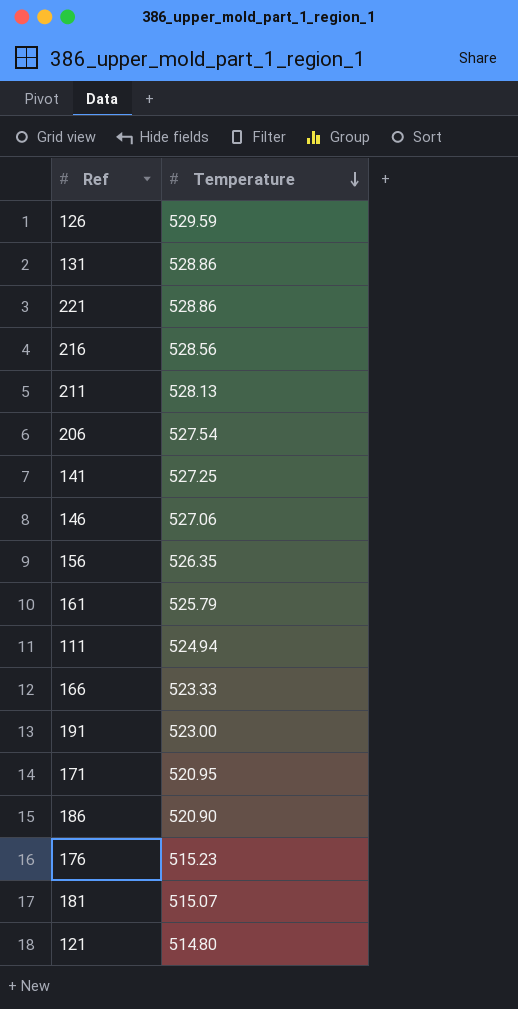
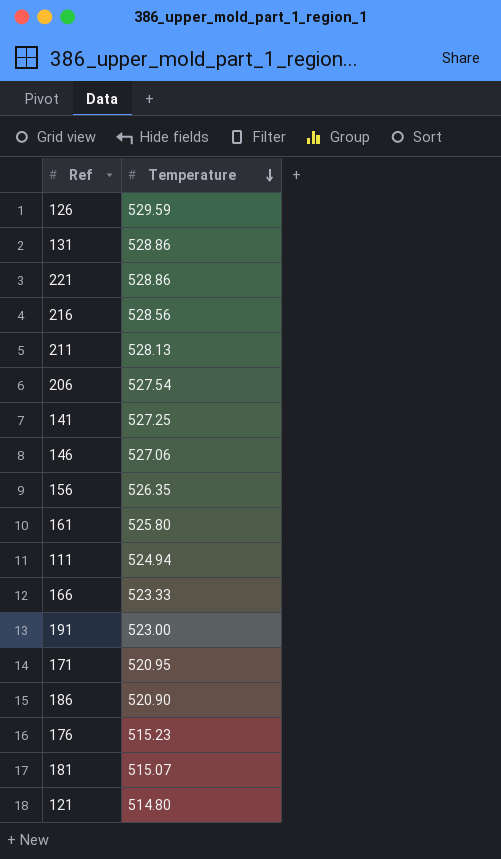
161 | Temperature: 525.79 -> 525.80

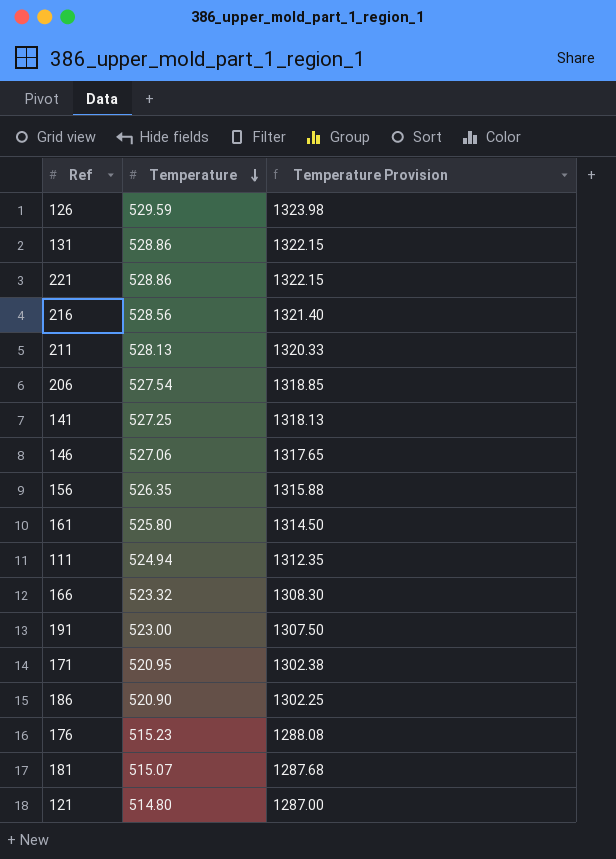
column Temperature Provision | formula: none -> [Temperature] * 2.5
166 | Temperature: 523.33 -> 523.32

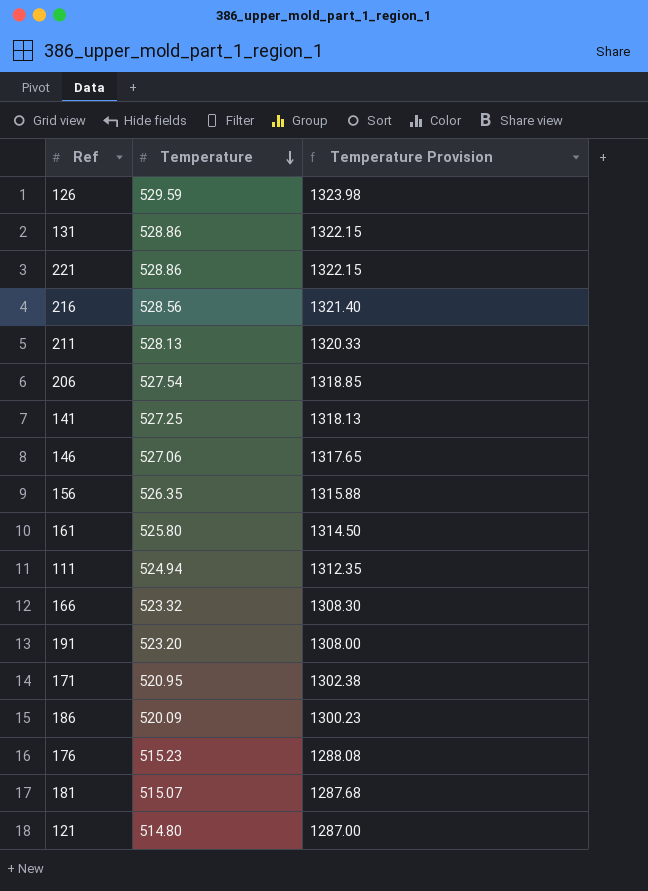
191 | Temperature: 523.00 -> 523.20
191 | Temperature Provision: 1307.50 -> 1308.00
186 | Temperature: 520.90 -> 520.09
186 | Temperature Provision: 1302.25 -> 1300.23

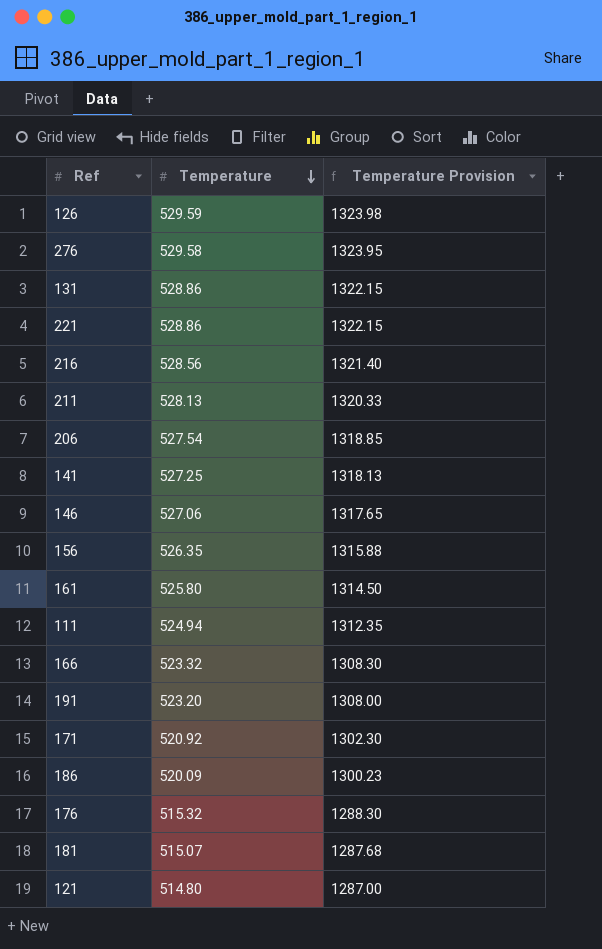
row 276: none -> 529.58 | 1323.95
171 | Temperature: 520.95 -> 520.92
171 | Temperature Provision: 1302.38 -> 1302.30
176 | Temperature: 515.23 -> 515.32
176 | Temperature Provision: 1288.08 -> 1288.30

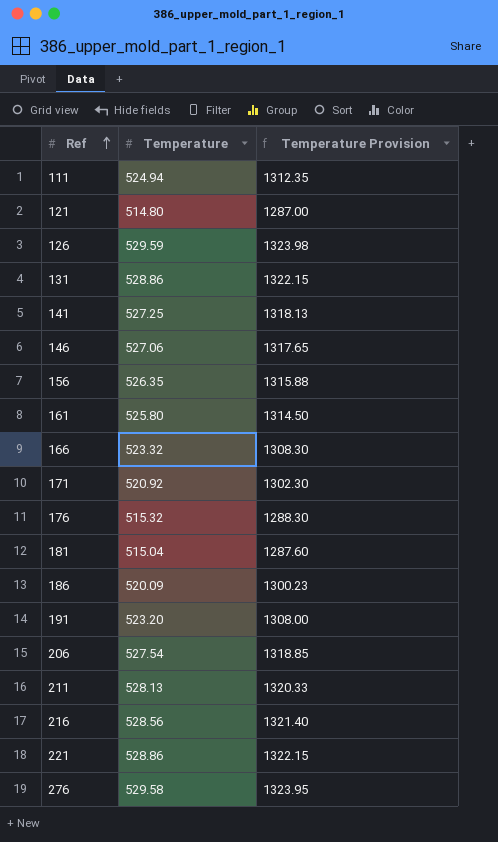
row order: Temperature descending -> Ref ascending
181 | Temperature: 515.07 -> 515.04
181 | Temperature Provision: 1287.68 -> 1287.60

